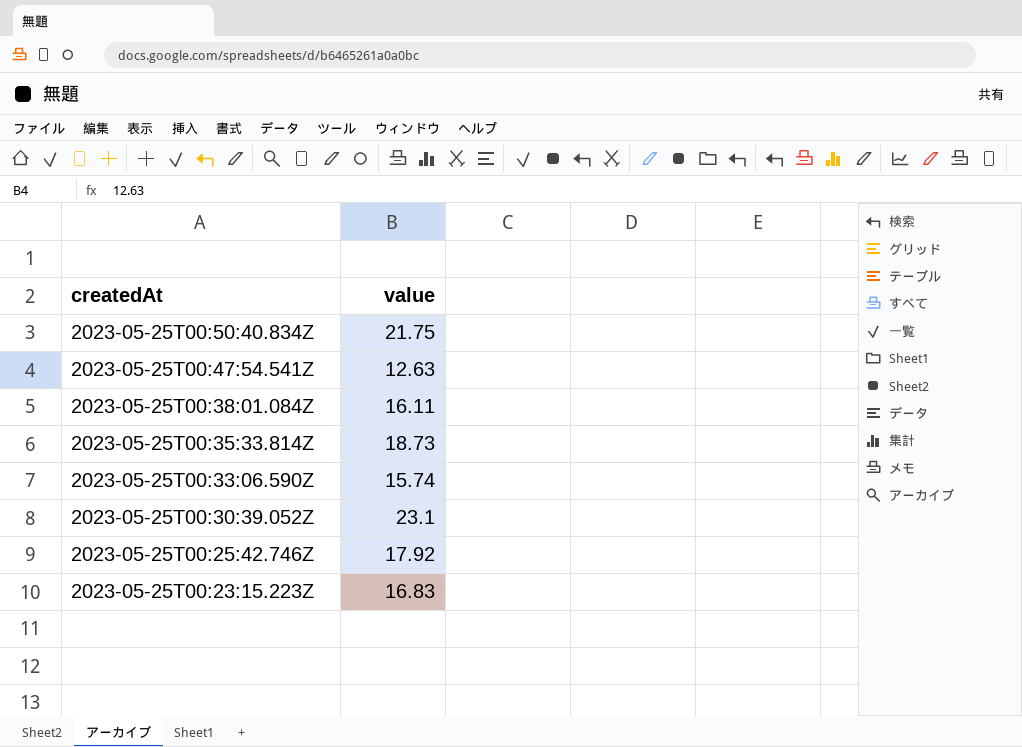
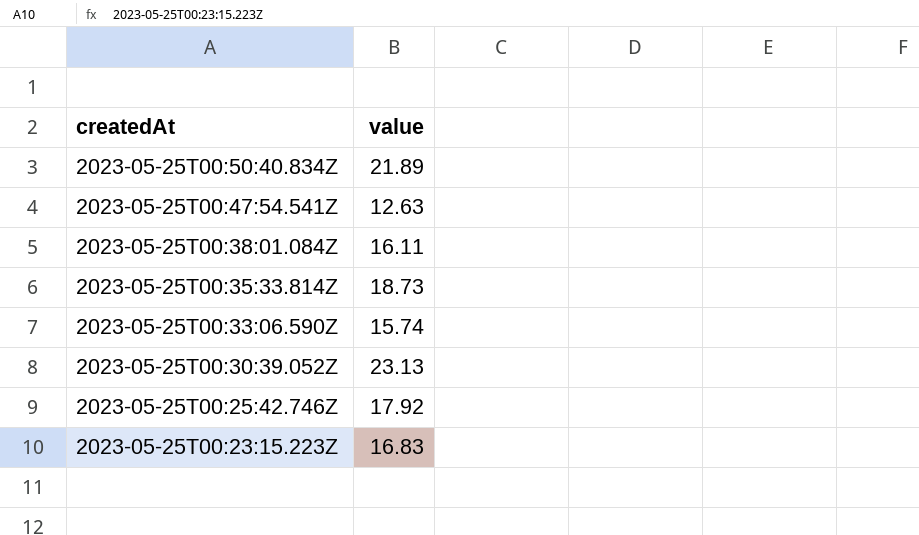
2023-05-25T00:50:40.834Z | value: 21.75 -> 21.89
2023-05-25T00:30:39.052Z | value: 23.1 -> 23.13

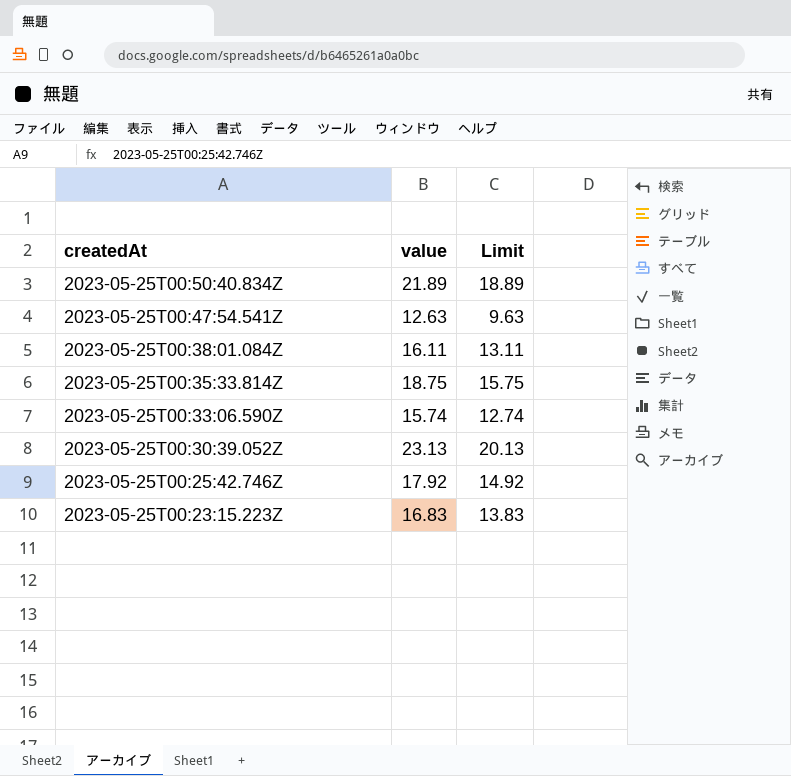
column Limit | formula: none -> [value] - 3
2023-05-25T00:35:33.814Z | value: 18.73 -> 18.75

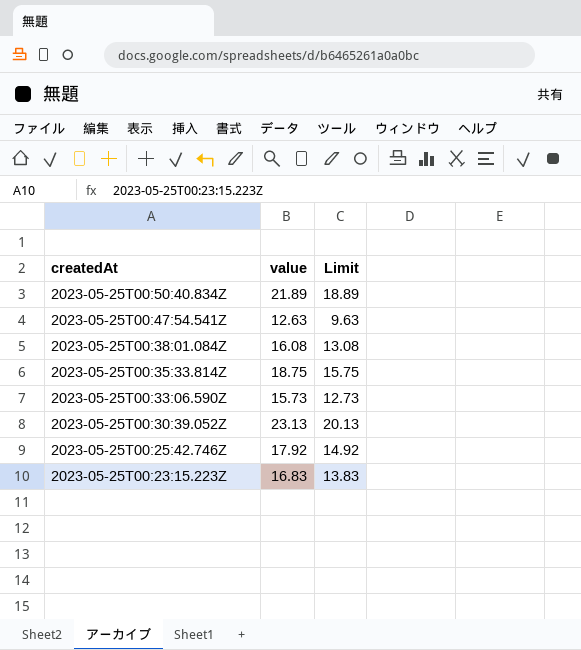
2023-05-25T00:38:01.084Z | value: 16.11 -> 16.08
2023-05-25T00:38:01.084Z | Limit: 13.11 -> 13.08
2023-05-25T00:33:06.590Z | value: 15.74 -> 15.73
2023-05-25T00:33:06.590Z | Limit: 12.74 -> 12.73

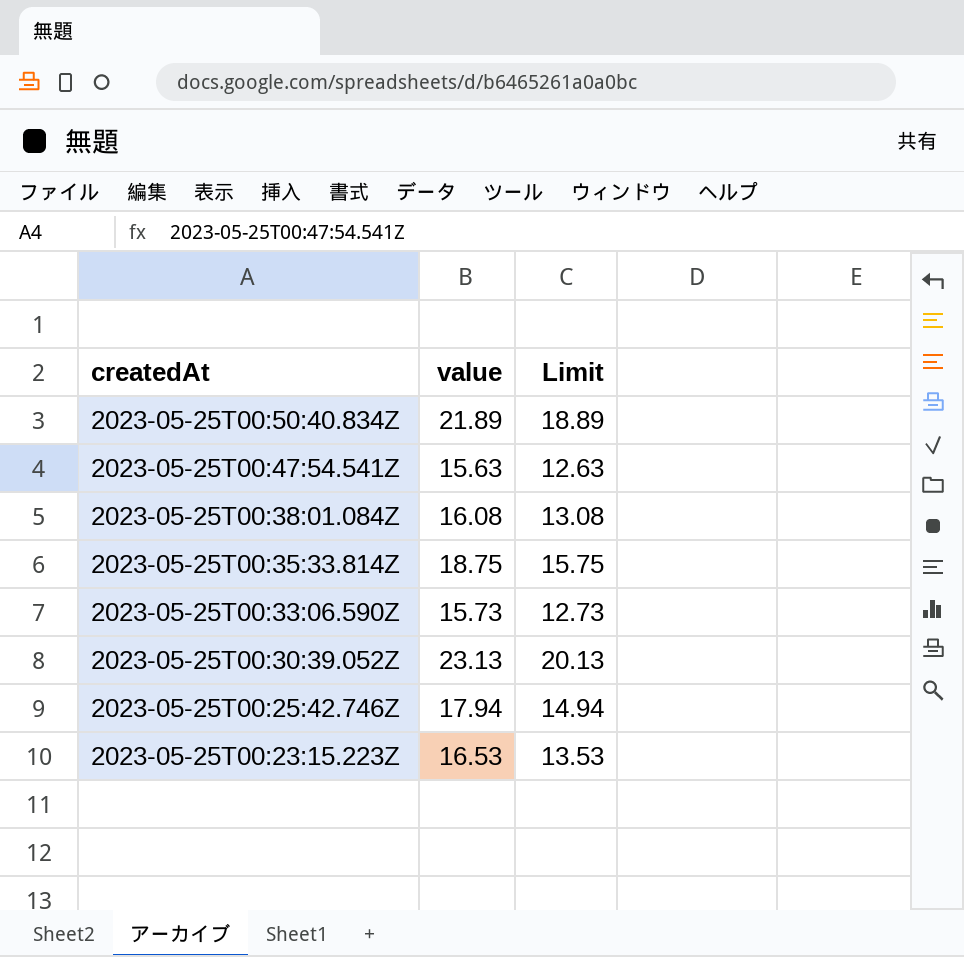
2023-05-25T00:47:54.541Z | value: 12.63 -> 15.63
2023-05-25T00:47:54.541Z | Limit: 9.63 -> 12.63
2023-05-25T00:25:42.746Z | value: 17.92 -> 17.94
2023-05-25T00:25:42.746Z | Limit: 14.92 -> 14.94
2023-05-25T00:23:15.223Z | value: 16.83 -> 16.53
2023-05-25T00:23:15.223Z | Limit: 13.83 -> 13.53

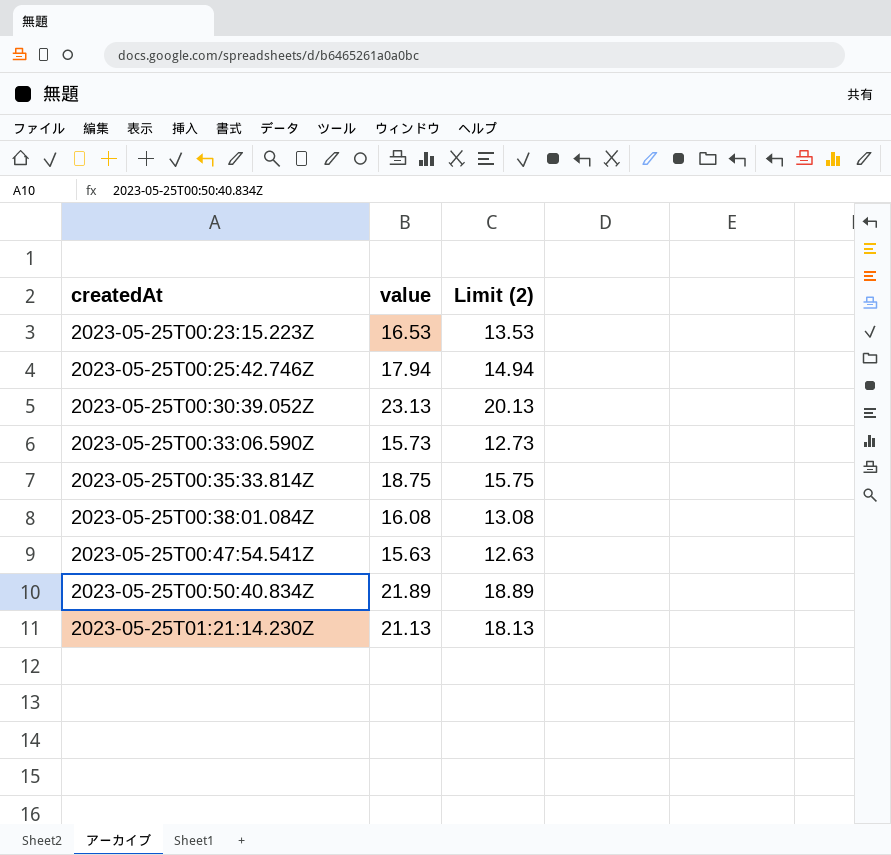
row order: createdAt descending -> createdAt ascending
column name: Limit -> Limit (2)
row 2023-05-25T01:21:14.230Z: none -> 21.13 | 18.13

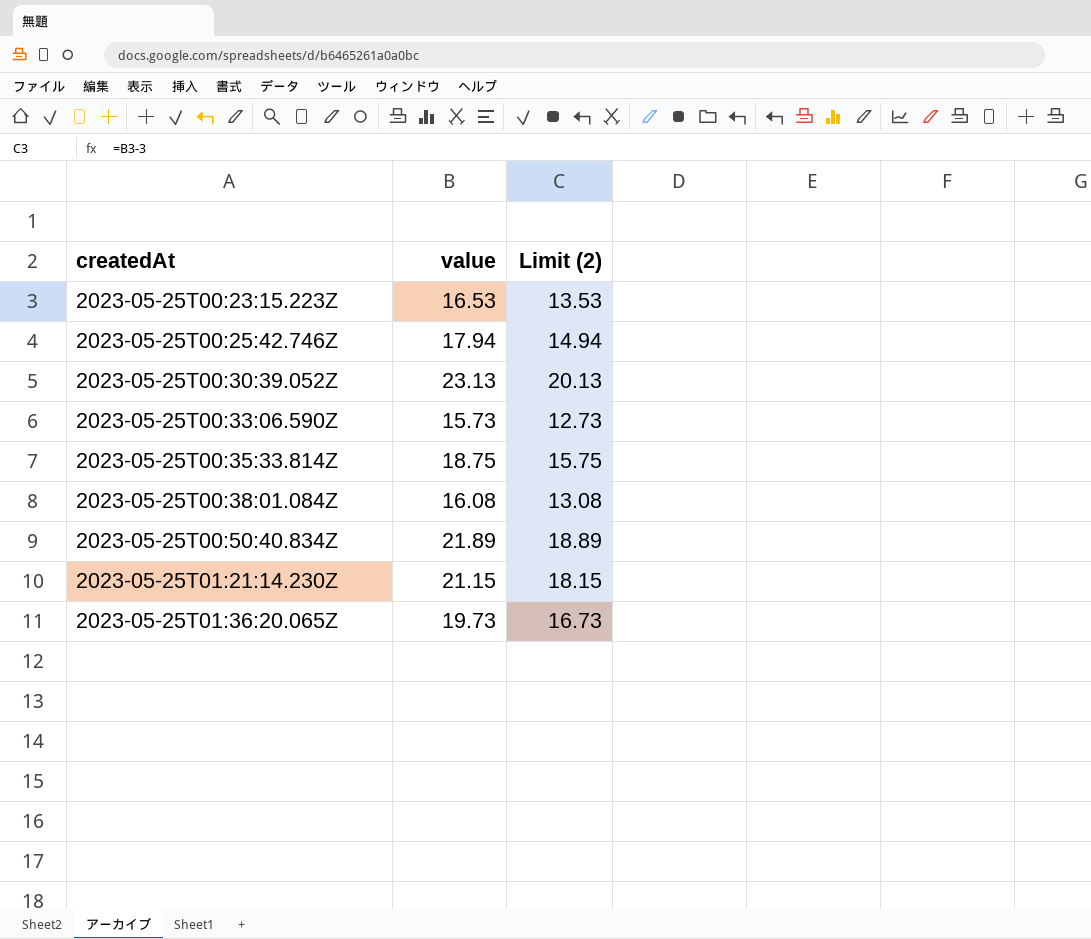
row 2023-05-25T00:47:54.541Z: 15.63 | 12.63 -> none
2023-05-25T01:21:14.230Z | value: 21.13 -> 21.15
2023-05-25T01:21:14.230Z | Limit (2): 18.13 -> 18.15
row 2023-05-25T01:36:20.065Z: none -> 19.73 | 16.73

